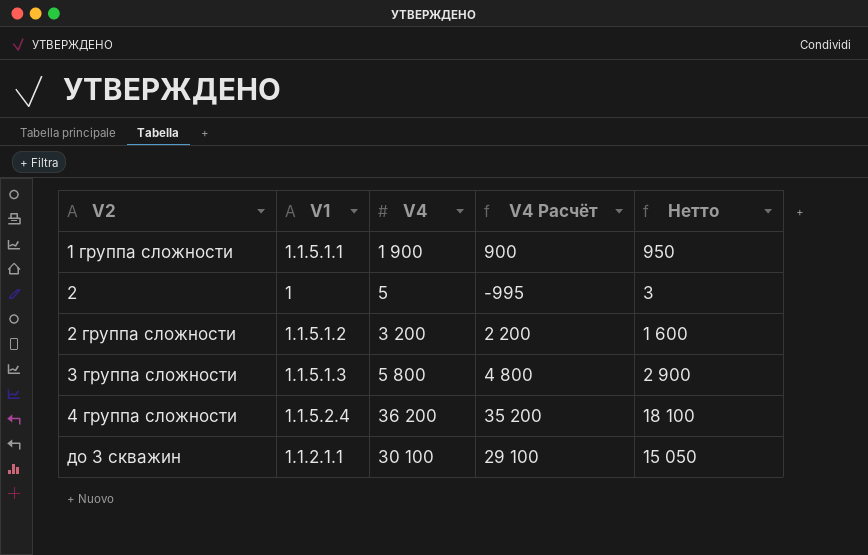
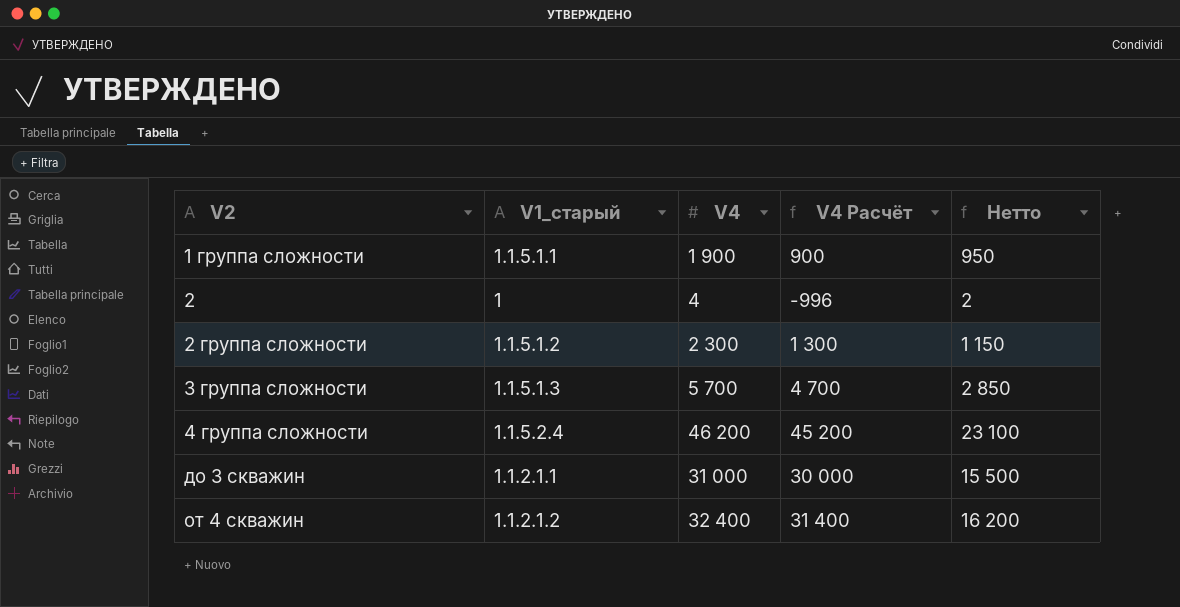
column name: V1 -> V1_старый
2 | V4: 5 -> 4
2 | V4 Расчёт: -995 -> -996
2 | Нетто: 3 -> 2
2 группа сложности | V4: 3 200 -> 2 300
2 группа сложности | V4 Расчёт: 2 200 -> 1 300
2 группа сложности | Нетто: 1 600 -> 1 150
3 группа сложности | V4: 5 800 -> 5 700
3 группа сложности | V4 Расчёт: 4 800 -> 4 700
3 группа сложности | Нетто: 2 900 -> 2 850
4 группа сложности | V4: 36 200 -> 46 200
4 группа сложности | V4 Расчёт: 35 200 -> 45 200
4 группа сложности | Нетто: 18 100 -> 23 100
до 3 скважин | V4: 30 100 -> 31 000
до 3 скважин | V4 Расчёт: 29 100 -> 30 000
до 3 скважин | Нетто: 15 050 -> 15 500
row от 4 скважин: none -> 1.1.2.1.2 | 32 400 | 31 400 | 16 200

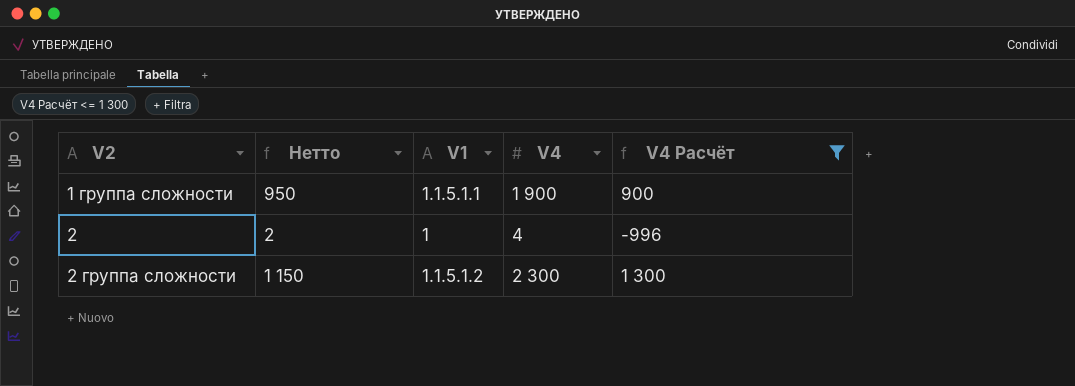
filter: none -> V4 Расчёт <= 1 300
column Нетто | position: 5 -> 2
column name: V1_старый -> V1

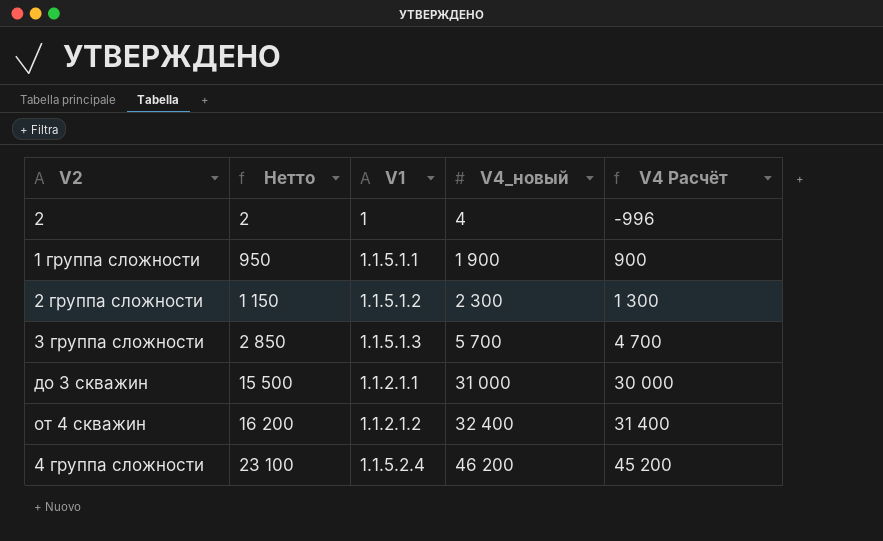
filter: V4 Расчёт <= 1 300 -> none
row order: V2 ascending -> Нетто ascending
column name: V4 -> V4_новый

